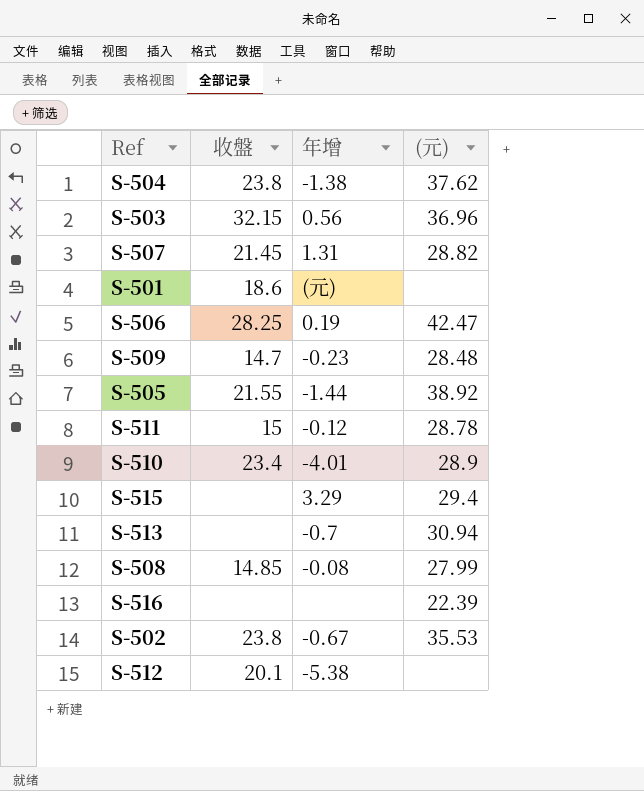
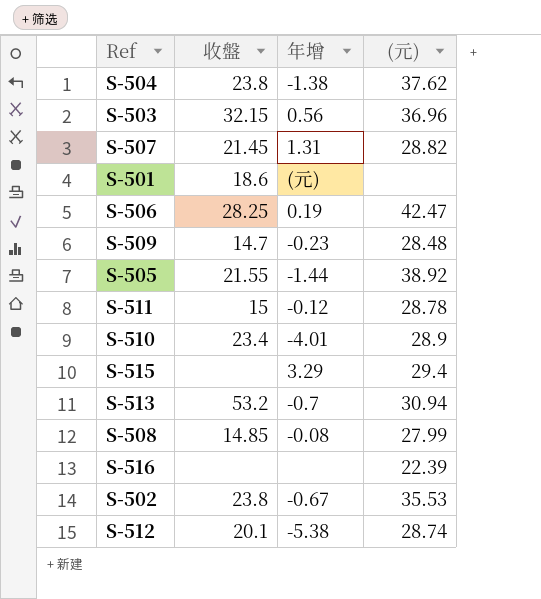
S-513 | 收盤: none -> 53.2
S-512 | (元): none -> 28.74

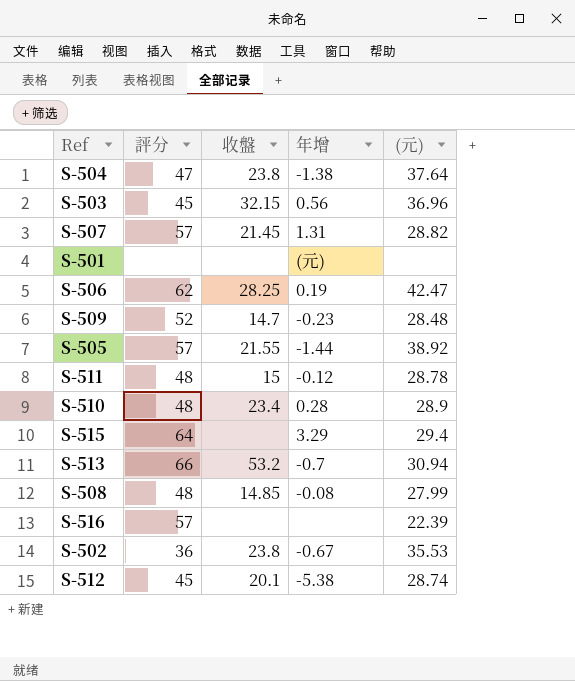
column 評分 | position: none -> 2
S-504 | (元): 37.62 -> 37.64
S-501 | 收盤: 18.6 -> none
S-510 | 年增: -4.01 -> 0.28

